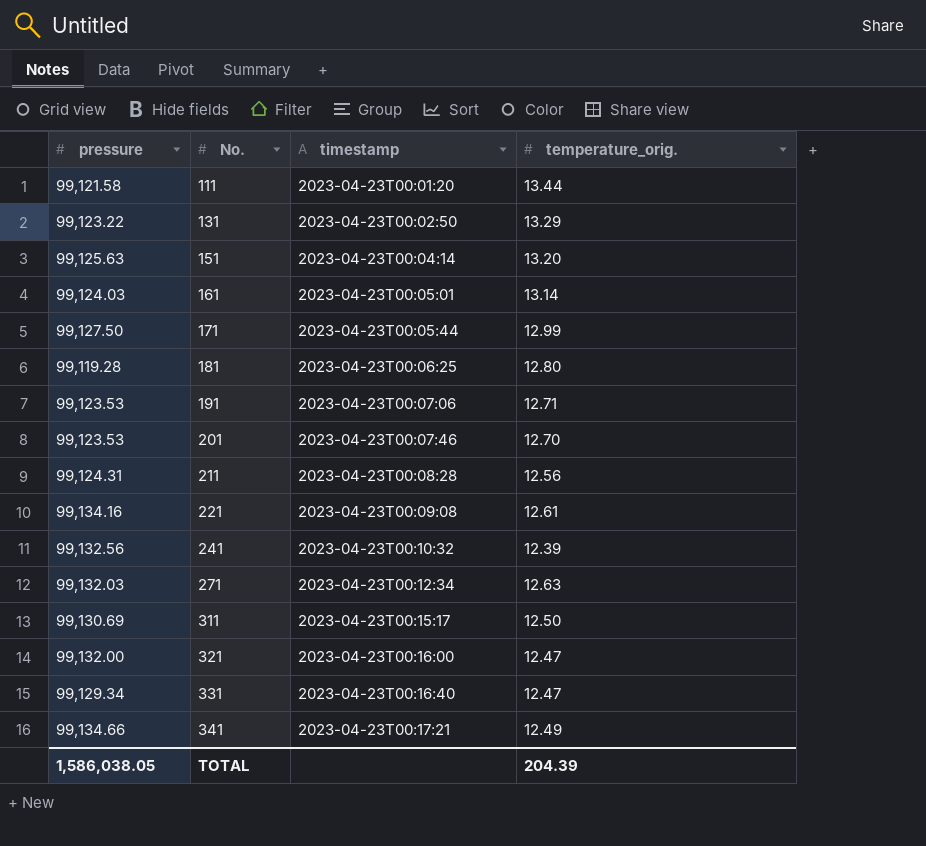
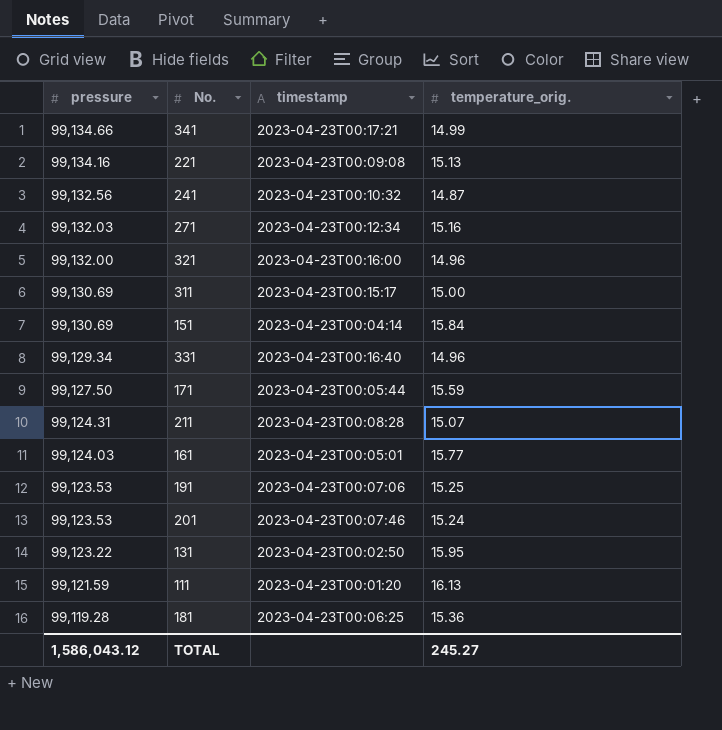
row order: No. ascending -> pressure descending
341 | temperature_orig.: 12.49 -> 14.99
221 | temperature_orig.: 12.61 -> 15.13
241 | temperature_orig.: 12.39 -> 14.87
271 | temperature_orig.: 12.63 -> 15.16
321 | temperature_orig.: 12.47 -> 14.96
311 | temperature_orig.: 12.50 -> 15.00
151 | pressure: 99,125.63 -> 99,130.69
151 | temperature_orig.: 13.20 -> 15.84
331 | temperature_orig.: 12.47 -> 14.96
171 | temperature_orig.: 12.99 -> 15.59
211 | temperature_orig.: 12.56 -> 15.07
161 | temperature_orig.: 13.14 -> 15.77
191 | temperature_orig.: 12.71 -> 15.25
201 | temperature_orig.: 12.70 -> 15.24
131 | temperature_orig.: 13.29 -> 15.95
111 | pressure: 99,121.58 -> 99,121.59
111 | temperature_orig.: 13.44 -> 16.13
181 | temperature_orig.: 12.80 -> 15.36
TOTAL | pressure: 1,586,038.05 -> 1,586,043.12
TOTAL | temperature_orig.: 204.39 -> 245.27

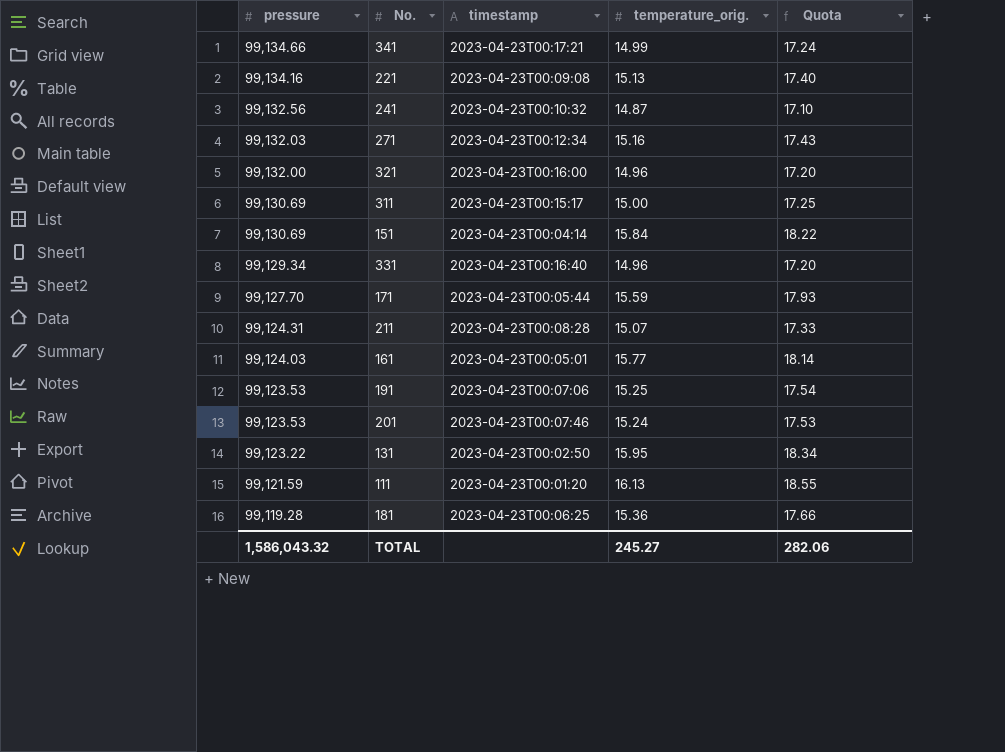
column Quota | formula: none -> [temperature_orig.] * 1.15
171 | pressure: 99,127.50 -> 99,127.70
TOTAL | pressure: 1,586,043.12 -> 1,586,043.32

